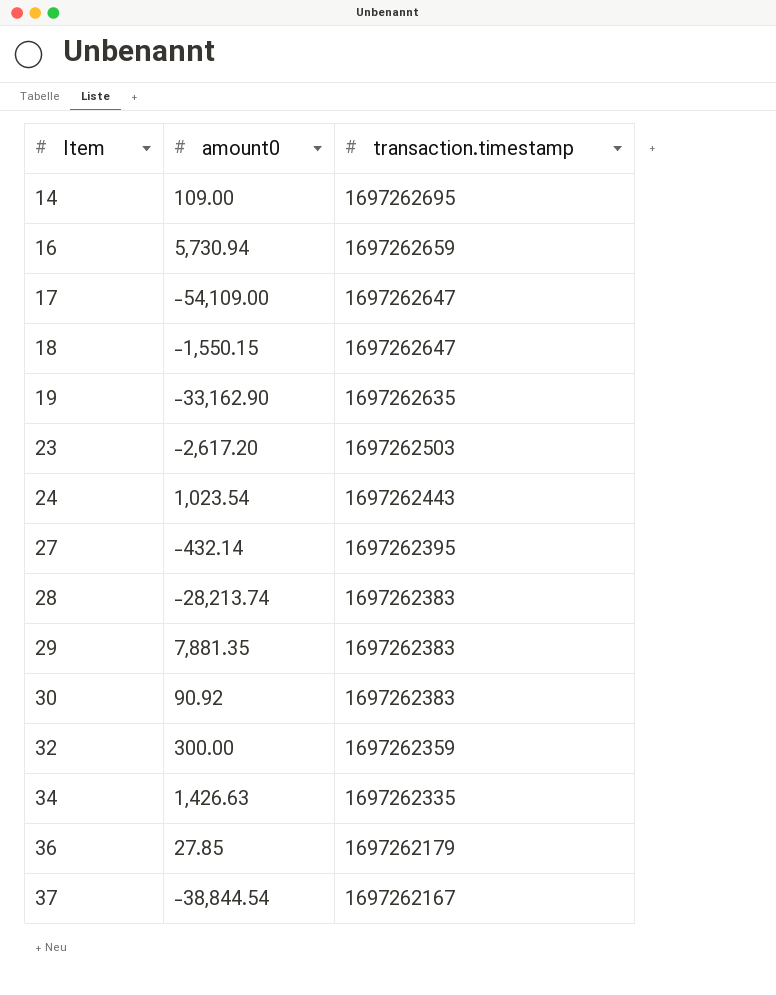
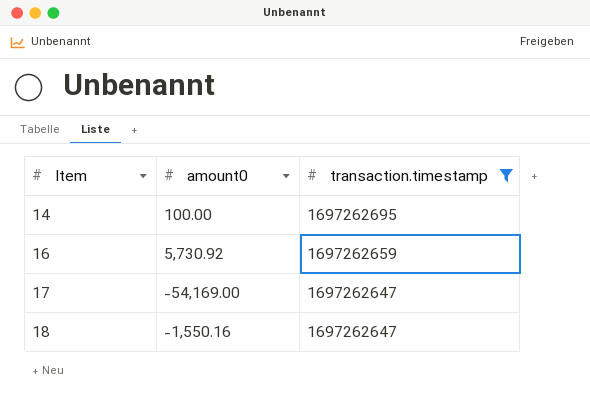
filter: none -> transaction.timestamp >= 1697262647
14 | amount0: 109.00 -> 100.00
16 | amount0: 5,730.94 -> 5,730.92
17 | amount0: -54,109.00 -> -54,169.00
18 | amount0: -1,550.15 -> -1,550.16

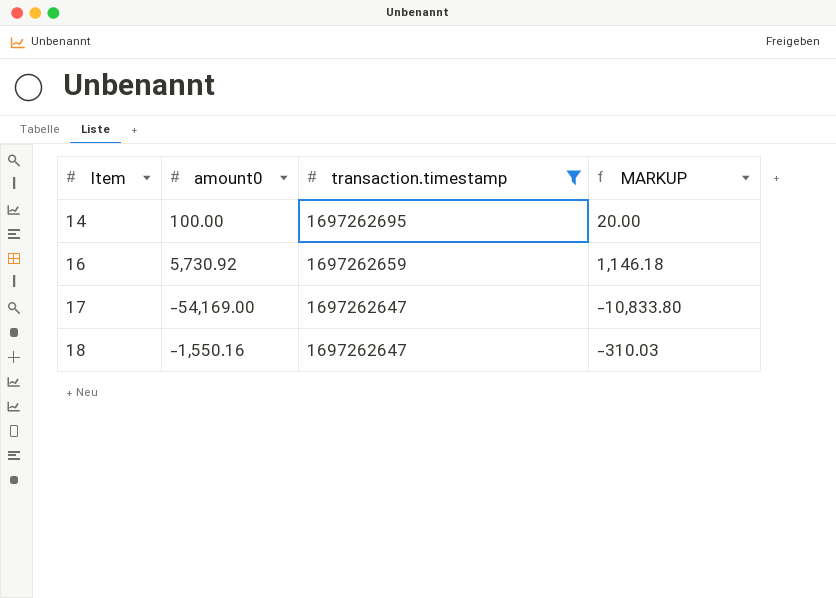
column MARKUP | formula: none -> [amount0] * 0.2

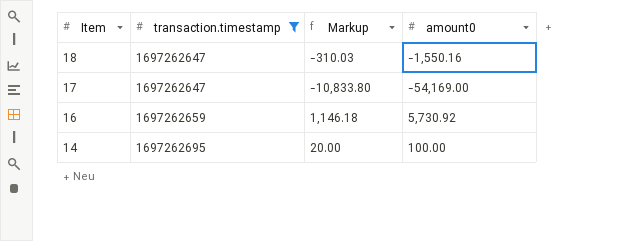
row order: Item ascending -> Item descending
column name: MARKUP -> Markup
column amount0 | position: 2 -> 4

